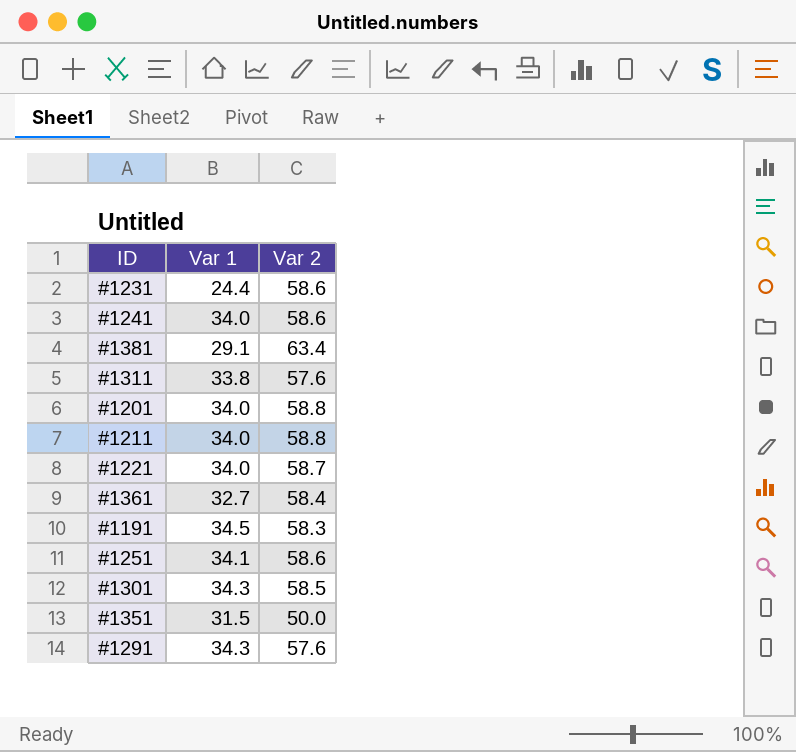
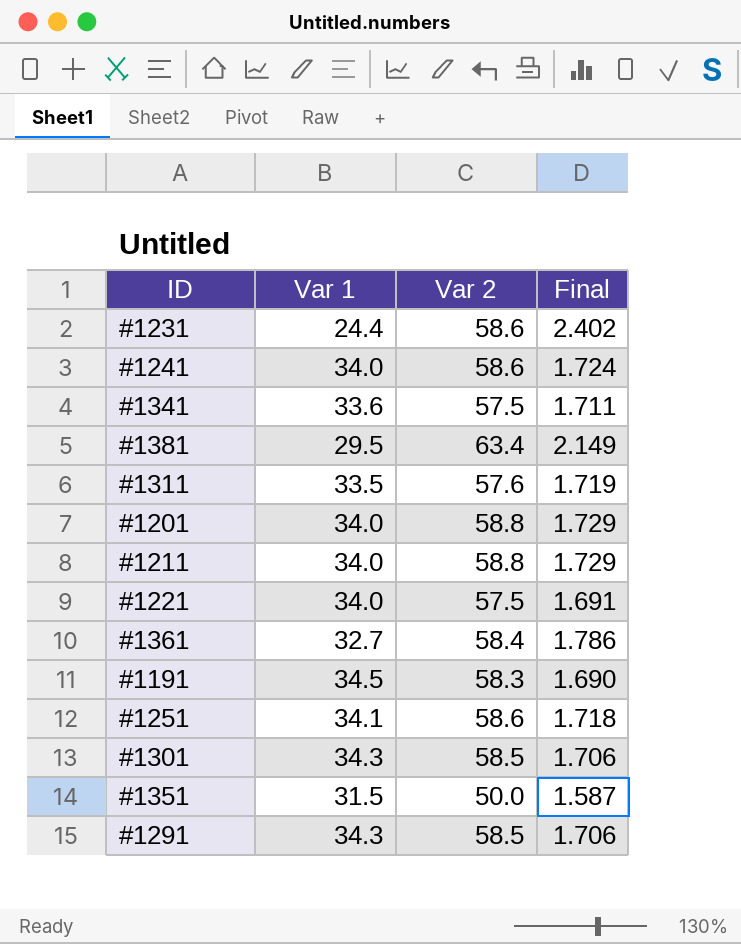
column Final | formula: none -> [Var 2] / [Var 1]
row #1341: none -> 33.6 | 57.5 | 1.711
#1381 | Var 1: 29.1 -> 29.5
#1311 | Var 1: 33.8 -> 33.5
#1221 | Var 2: 58.7 -> 57.5
#1291 | Var 2: 57.6 -> 58.5

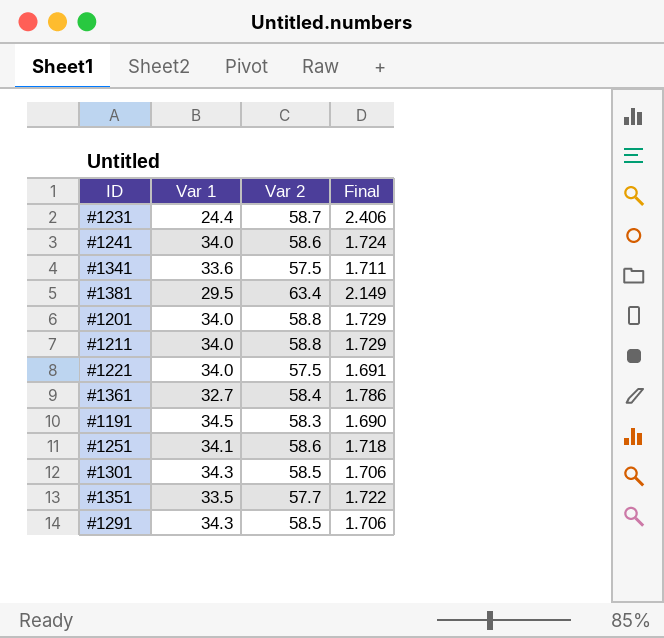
row #1311: 33.5 | 57.6 | 1.719 -> none
#1231 | Var 2: 58.6 -> 58.7
#1231 | Final: 2.402 -> 2.406
#1351 | Var 1: 31.5 -> 33.5
#1351 | Var 2: 50.0 -> 57.7
#1351 | Final: 1.587 -> 1.722

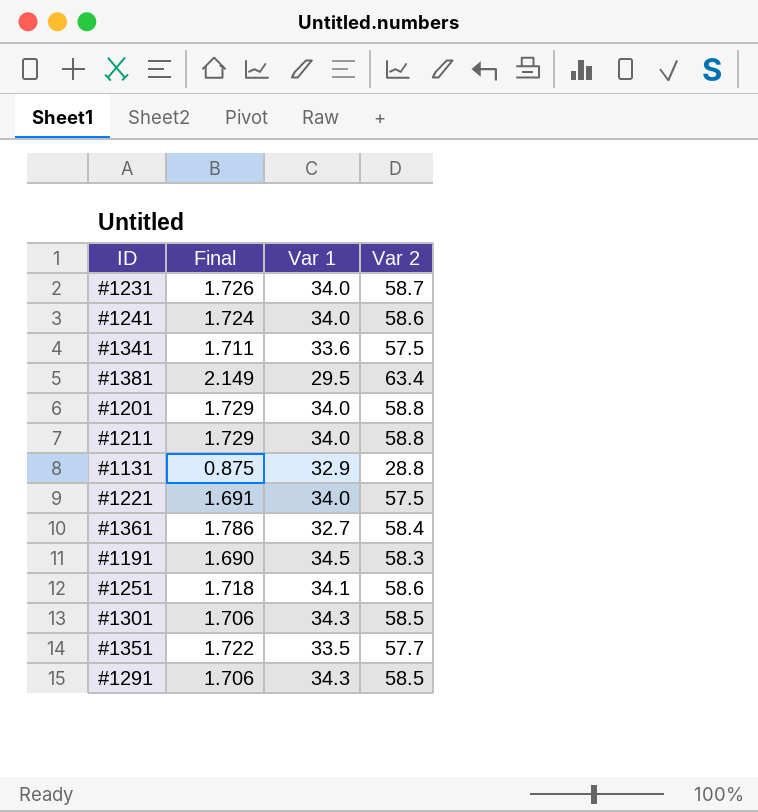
column Final | position: 4 -> 2
#1231 | Final: 2.406 -> 1.726
#1231 | Var 1: 24.4 -> 34.0
row #1131: none -> 0.875 | 32.9 | 28.8

